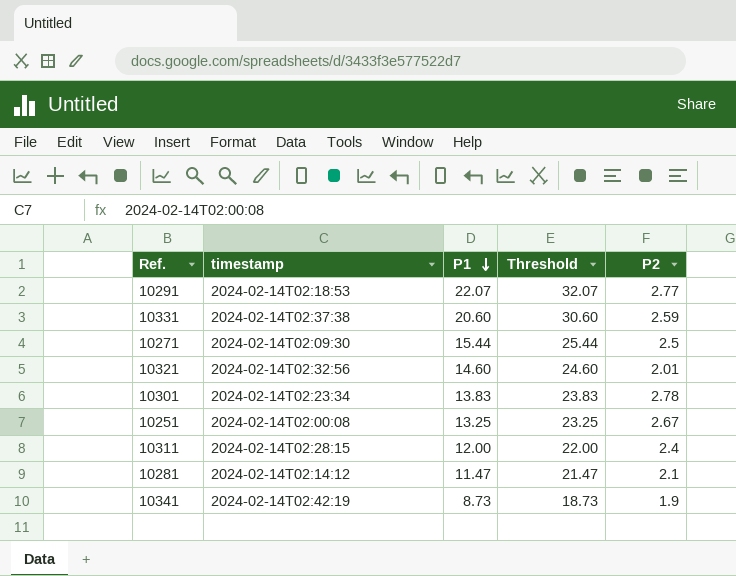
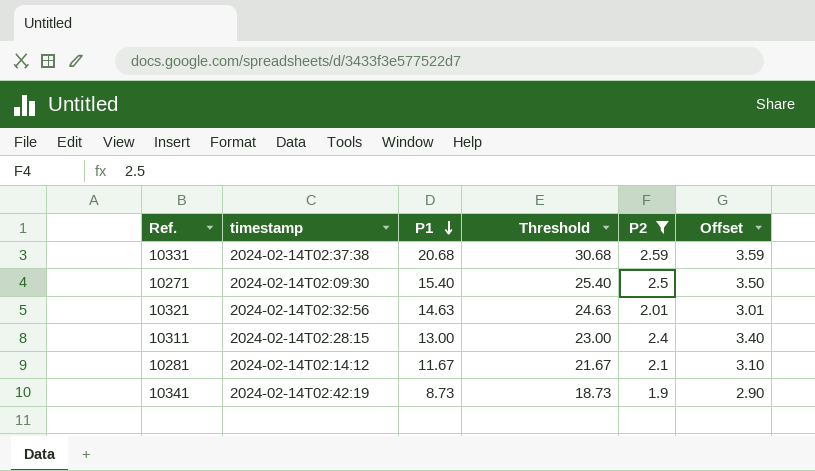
filter: none -> P2 <= 2.59
column Offset | formula: none -> [P2] + 1
10331 | P1: 20.60 -> 20.68
10331 | Threshold: 30.60 -> 30.68
10271 | P1: 15.44 -> 15.40
10271 | Threshold: 25.44 -> 25.40
10321 | P1: 14.60 -> 14.63
10321 | Threshold: 24.60 -> 24.63
10311 | P1: 12.00 -> 13.00
10311 | Threshold: 22.00 -> 23.00
10281 | P1: 11.47 -> 11.67
10281 | Threshold: 21.47 -> 21.67

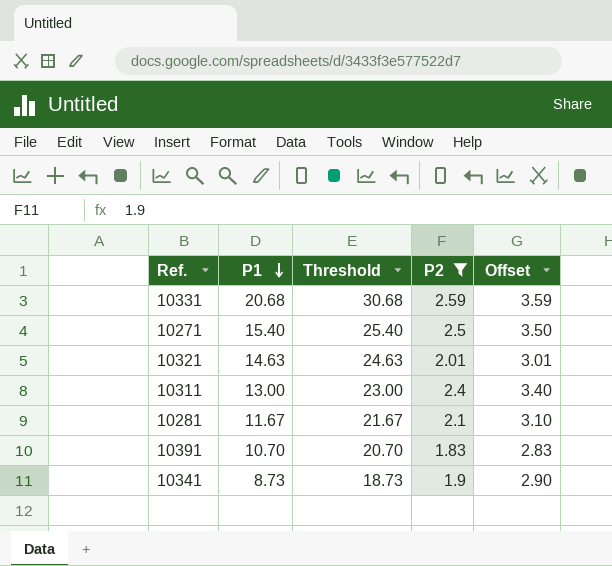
column timestamp | position: 2 -> none
row 10391: none -> 10.70 | 20.70 | 1.83 | 2.83

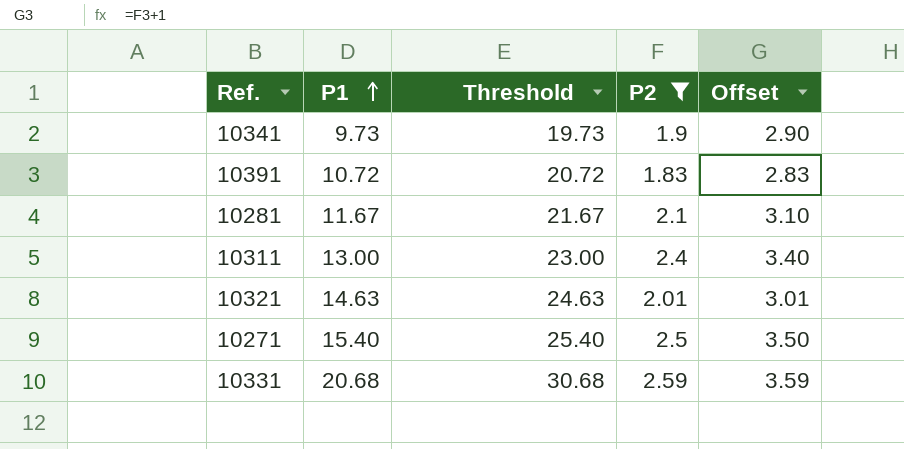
row order: P1 descending -> P1 ascending
10341 | P1: 8.73 -> 9.73
10341 | Threshold: 18.73 -> 19.73
10391 | P1: 10.70 -> 10.72
10391 | Threshold: 20.70 -> 20.72

